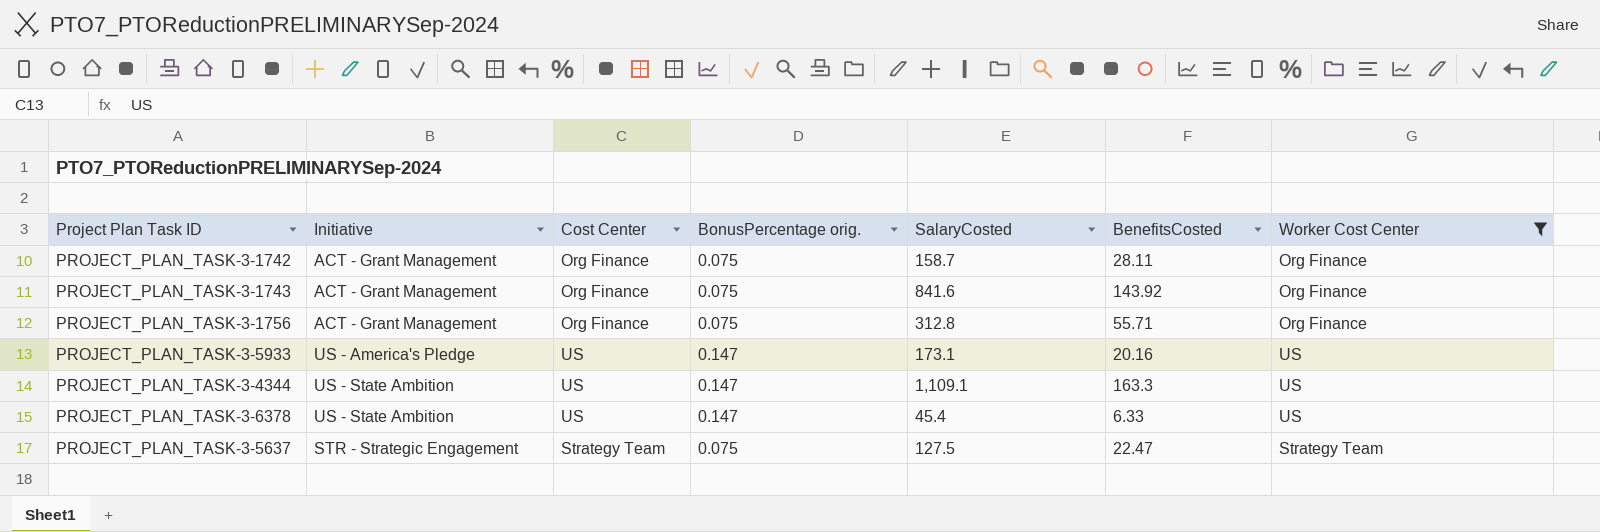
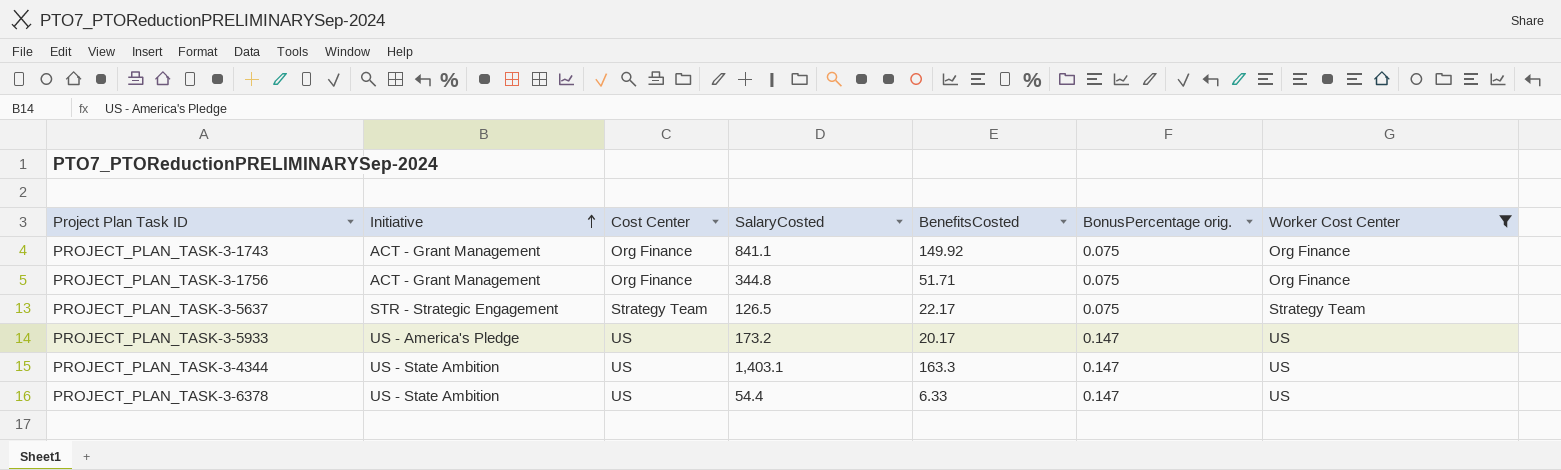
row order: none -> Initiative ascending
column BonusPercentage orig. | position: 4 -> 6
row PROJECT_PLAN_TASK-3-1742: ACT - Grant Management | Org Finance | 0.075 | 158.7 | 28.11 | Org Finance -> none
PROJECT_PLAN_TASK-3-1743 | SalaryCosted: 841.6 -> 841.1
PROJECT_PLAN_TASK-3-1743 | BenefitsCosted: 143.92 -> 149.92
PROJECT_PLAN_TASK-3-1756 | SalaryCosted: 312.8 -> 344.8
PROJECT_PLAN_TASK-3-1756 | BenefitsCosted: 55.71 -> 51.71
PROJECT_PLAN_TASK-3-5637 | SalaryCosted: 127.5 -> 126.5
PROJECT_PLAN_TASK-3-5637 | BenefitsCosted: 22.47 -> 22.17
PROJECT_PLAN_TASK-3-5933 | SalaryCosted: 173.1 -> 173.2
PROJECT_PLAN_TASK-3-5933 | BenefitsCosted: 20.16 -> 20.17
PROJECT_PLAN_TASK-3-4344 | SalaryCosted: 1,109.1 -> 1,403.1
PROJECT_PLAN_TASK-3-6378 | SalaryCosted: 45.4 -> 54.4

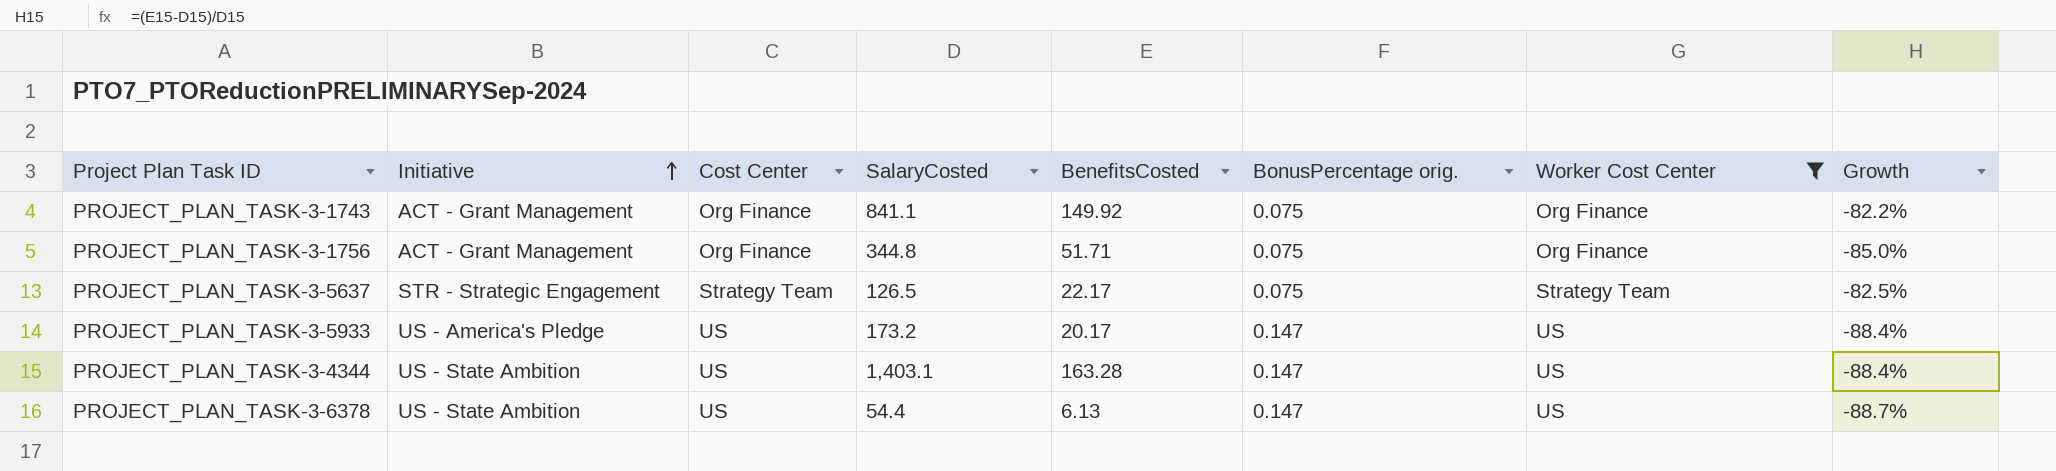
column Growth | formula: none -> ([BenefitsCosted] - [SalaryCosted]) / [SalaryCosted]
PROJECT_PLAN_TASK-3-4344 | BenefitsCosted: 163.3 -> 163.28
PROJECT_PLAN_TASK-3-6378 | BenefitsCosted: 6.33 -> 6.13

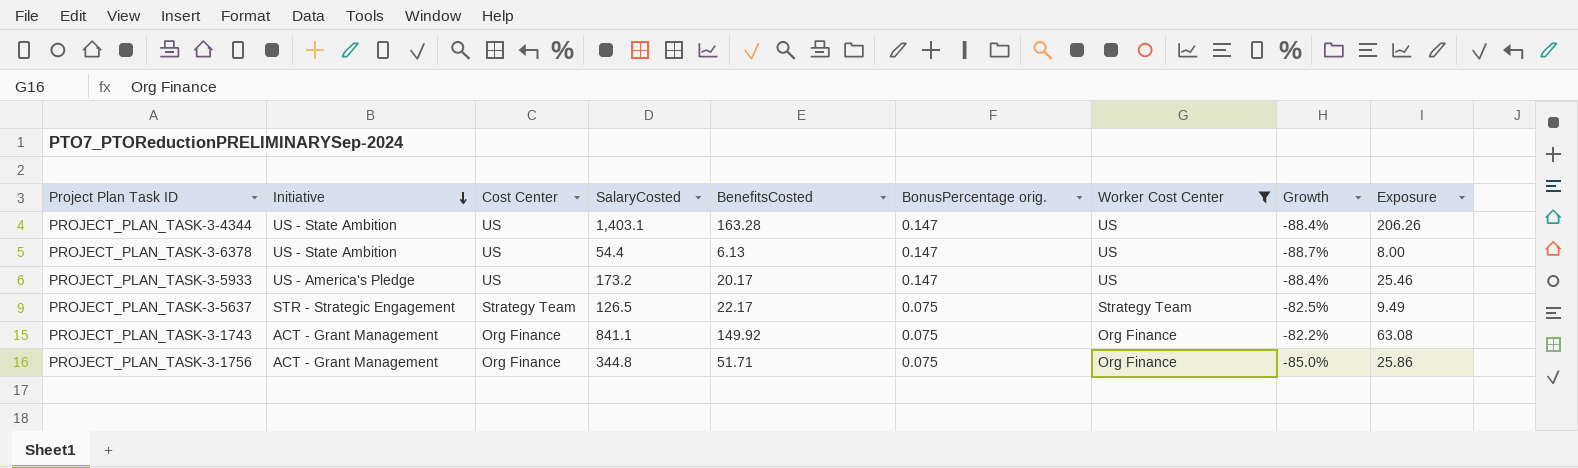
row order: Initiative ascending -> Initiative descending
column Exposure | formula: none -> [SalaryCosted] * [BonusPercentage orig.]

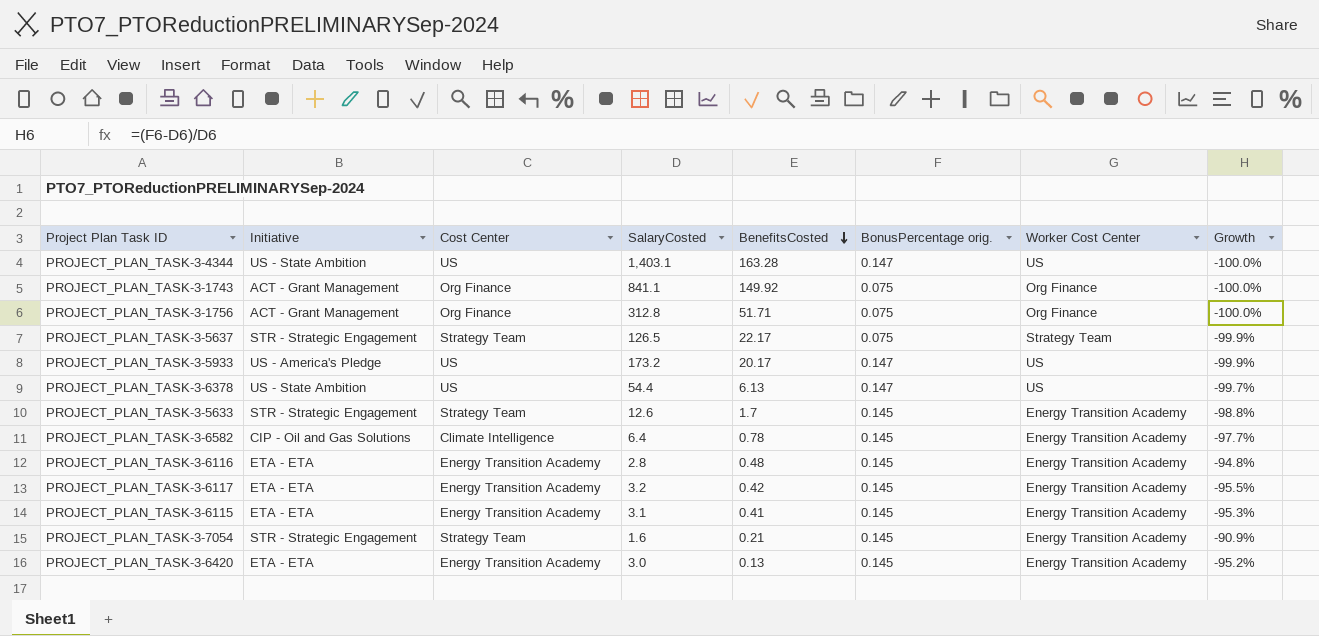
filter: Worker Cost Center != Energy Transition Academy -> none
row order: Initiative descending -> BenefitsCosted descending
column Exposure | formula: [SalaryCosted] * [BonusPercentage orig.] -> none
column Growth | formula: ([BenefitsCosted] - [SalaryCosted]) / [SalaryCosted] -> ([BonusPercentage orig.] - [SalaryCosted]) / [SalaryCosted]
PROJECT_PLAN_TASK-3-1756 | SalaryCosted: 344.8 -> 312.8

